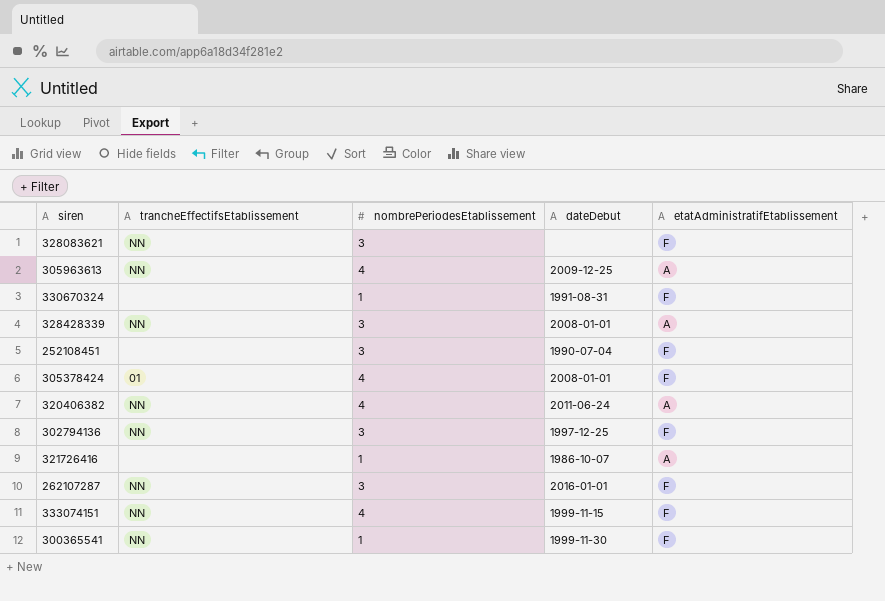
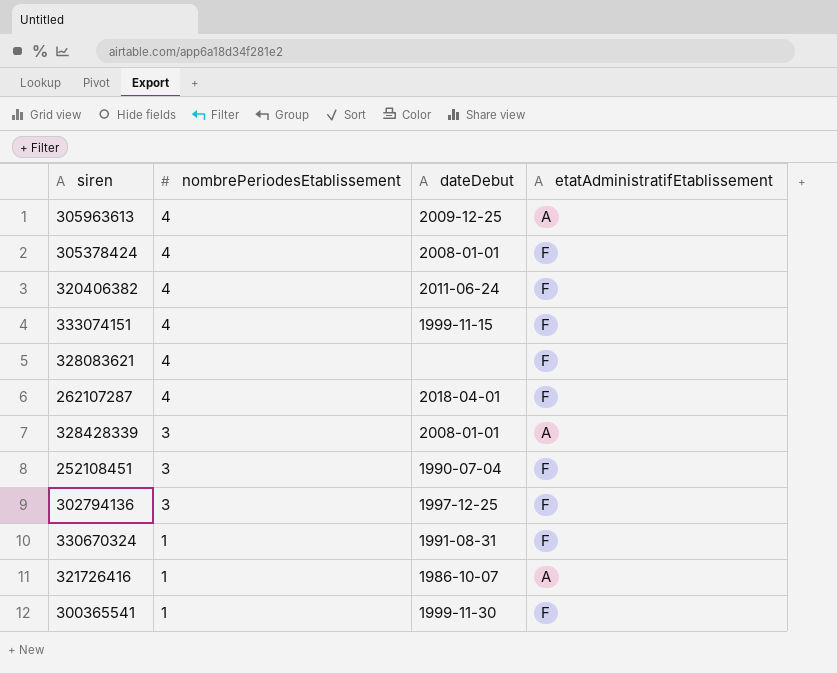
row order: none -> nombrePeriodesEtablissement descending
column trancheEffectifsEtablissement | position: 2 -> none
320406382 | etatAdministratifEtablissement: A -> F
328083621 | nombrePeriodesEtablissement: 3 -> 4
262107287 | nombrePeriodesEtablissement: 3 -> 4
262107287 | dateDebut: 2016-01-01 -> 2018-04-01

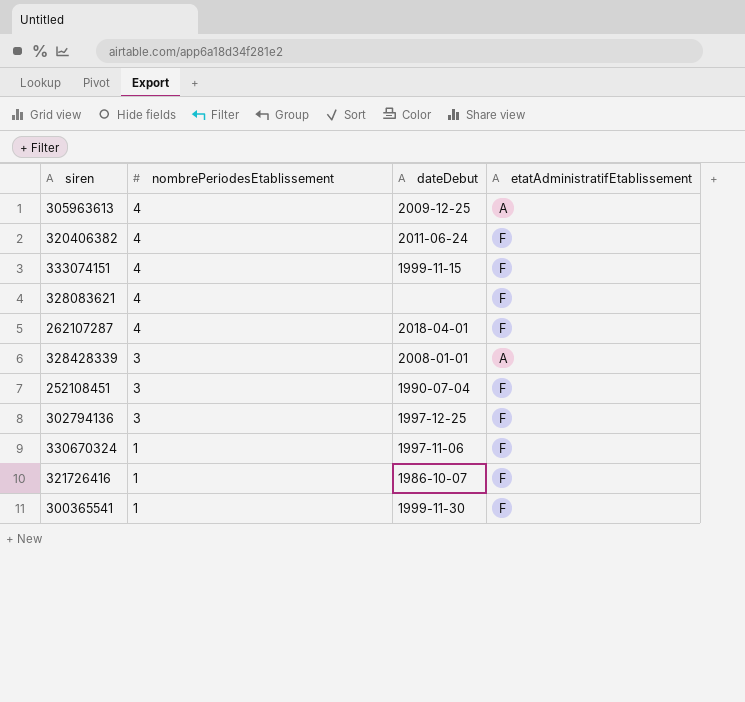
row 305378424: 4 | 2008-01-01 | F -> none
330670324 | dateDebut: 1991-08-31 -> 1997-11-06
321726416 | etatAdministratifEtablissement: A -> F

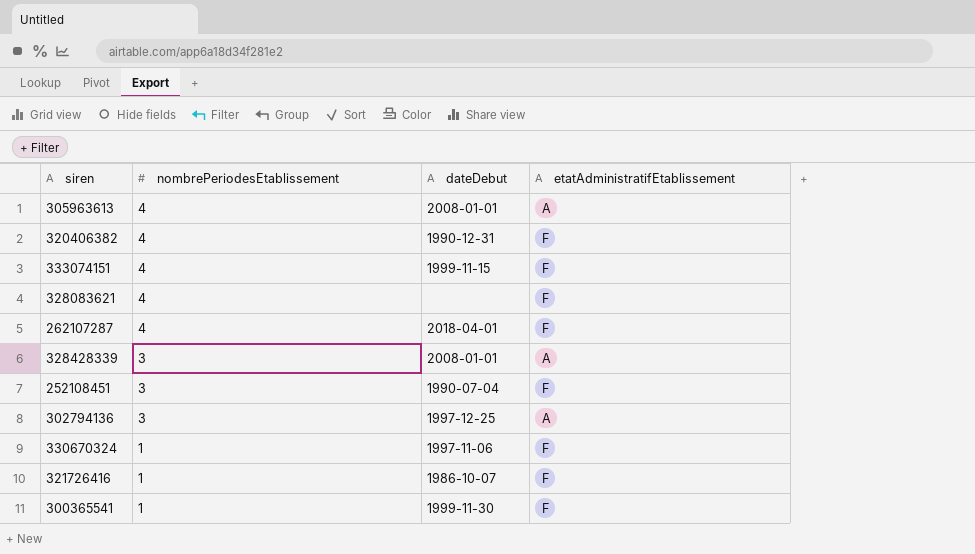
305963613 | dateDebut: 2009-12-25 -> 2008-01-01
320406382 | dateDebut: 2011-06-24 -> 1990-12-31
302794136 | etatAdministratifEtablissement: F -> A

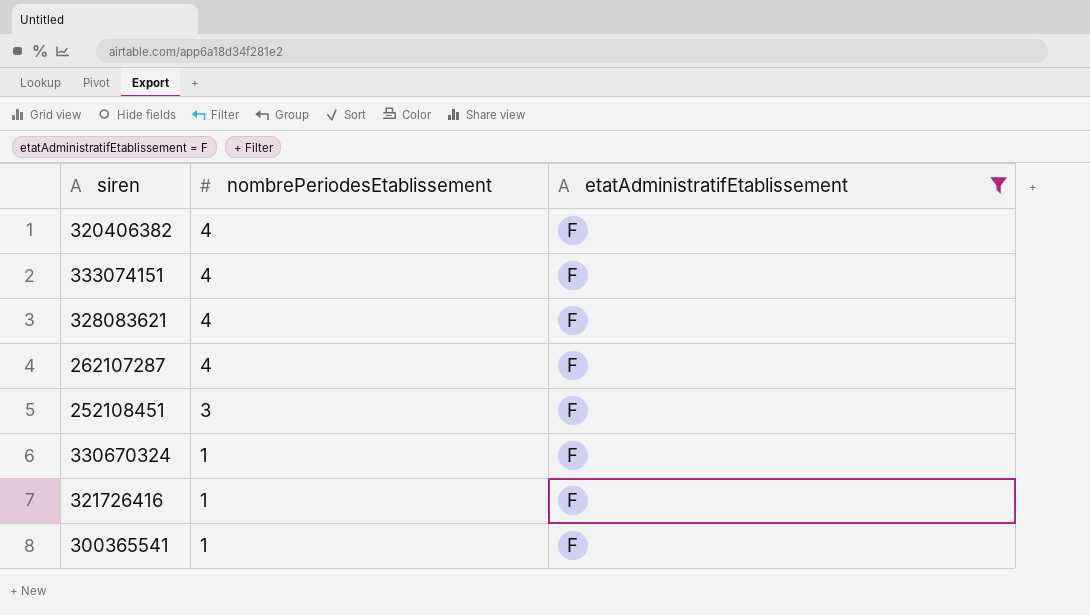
filter: none -> etatAdministratifEtablissement = F
column dateDebut | position: 3 -> none

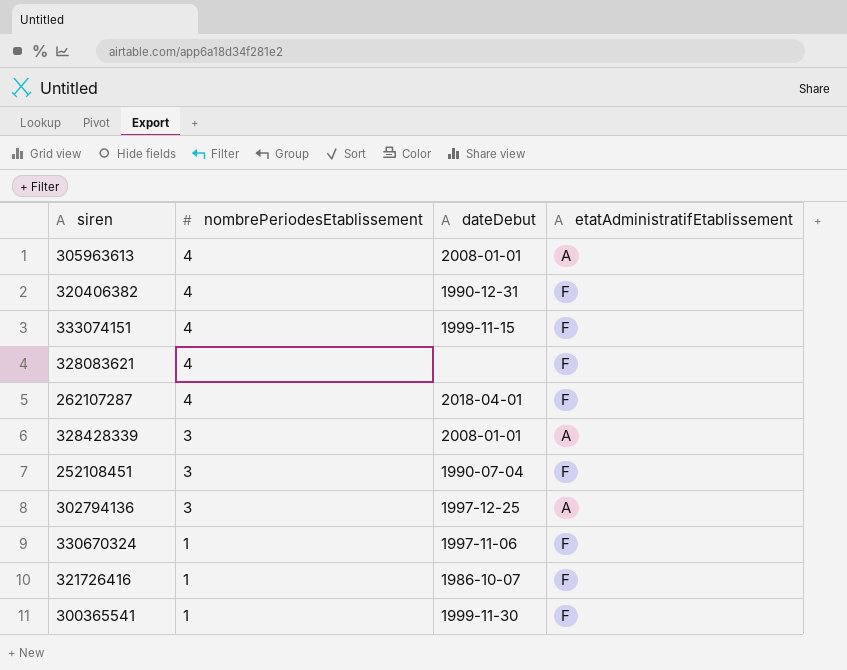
filter: etatAdministratifEtablissement = F -> none
column dateDebut | position: none -> 3

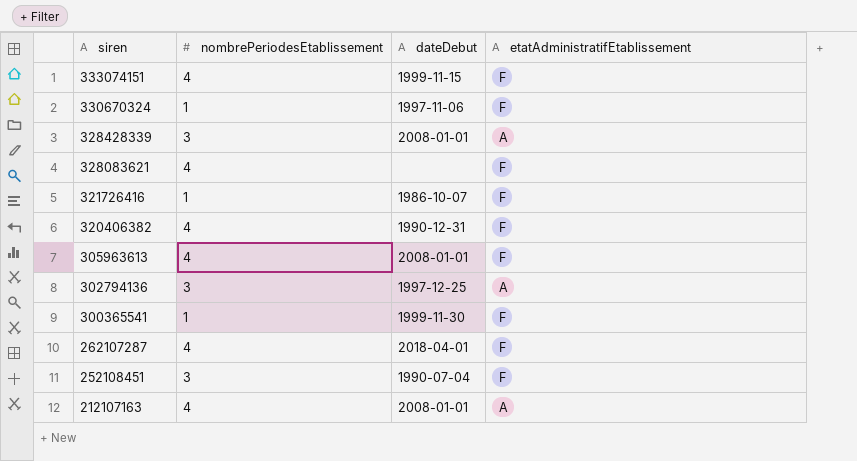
row order: nombrePeriodesEtablissement descending -> siren descending
305963613 | etatAdministratifEtablissement: A -> F
row 212107163: none -> 4 | 2008-01-01 | A

